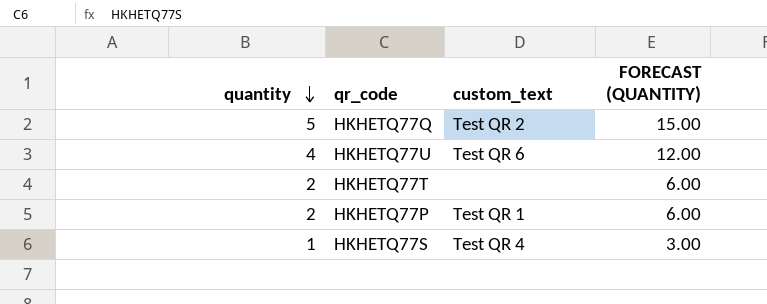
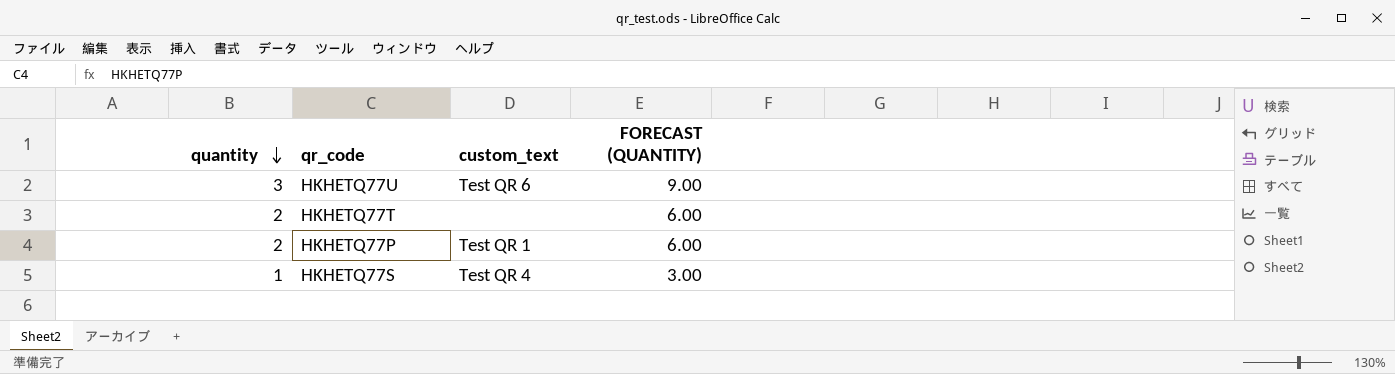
row HKHETQ77Q: 5 | Test QR 2 | 15.00 -> none
HKHETQ77U | quantity: 4 -> 3
HKHETQ77U | FORECAST (QUANTITY): 12.00 -> 9.00

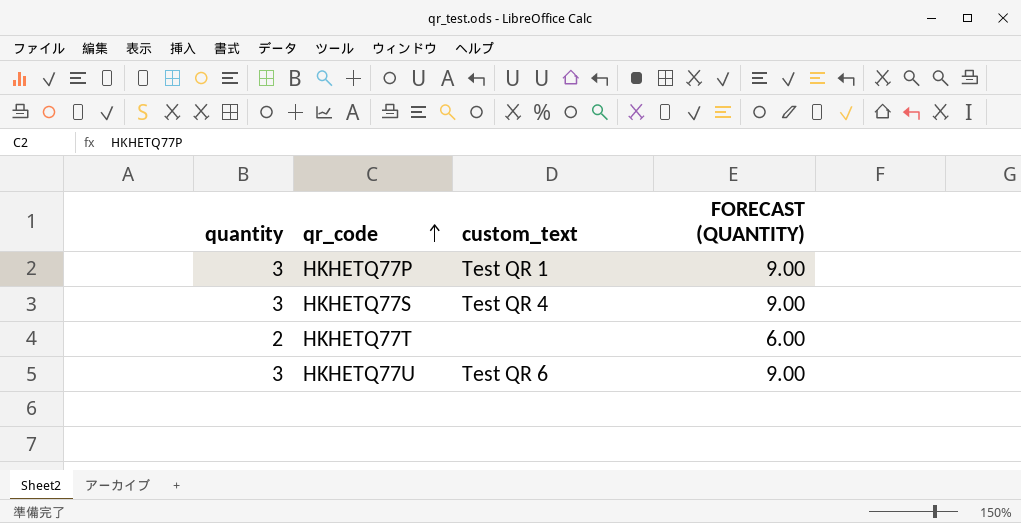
row order: quantity descending -> qr_code ascending
HKHETQ77P | quantity: 2 -> 3
HKHETQ77P | FORECAST (QUANTITY): 6.00 -> 9.00
HKHETQ77S | quantity: 1 -> 3
HKHETQ77S | FORECAST (QUANTITY): 3.00 -> 9.00

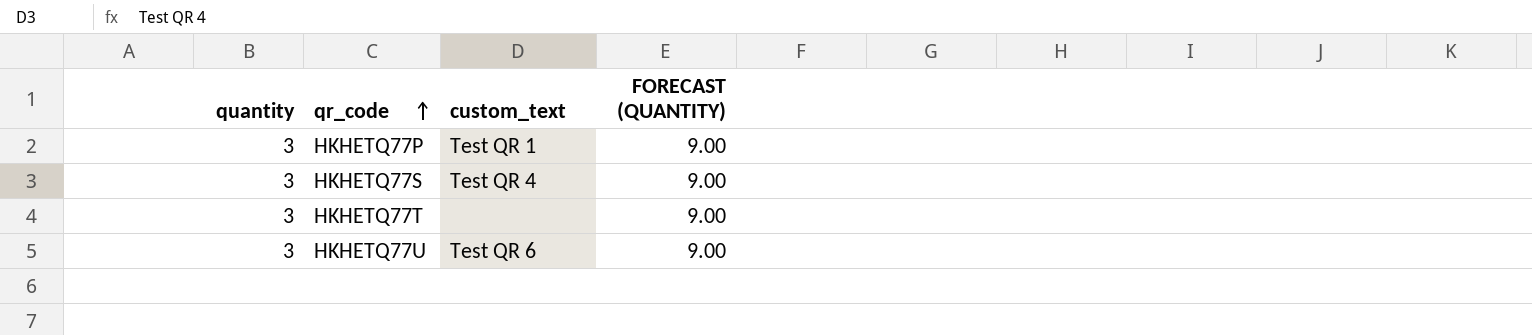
HKHETQ77T | quantity: 2 -> 3
HKHETQ77T | FORECAST (QUANTITY): 6.00 -> 9.00

